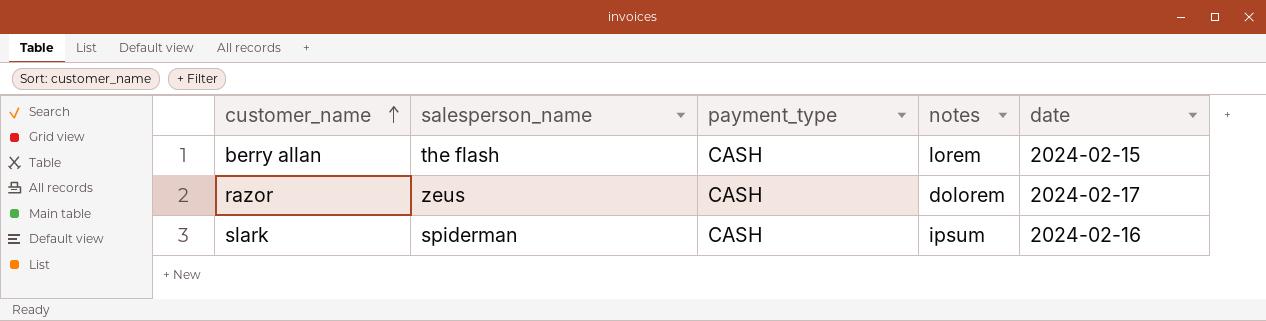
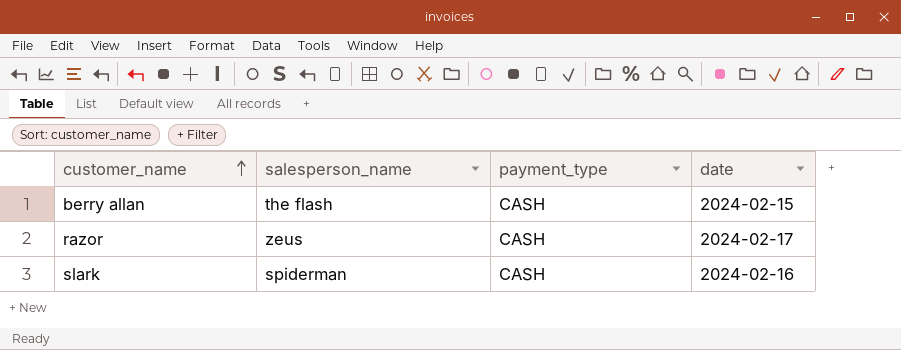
column notes | position: 4 -> none

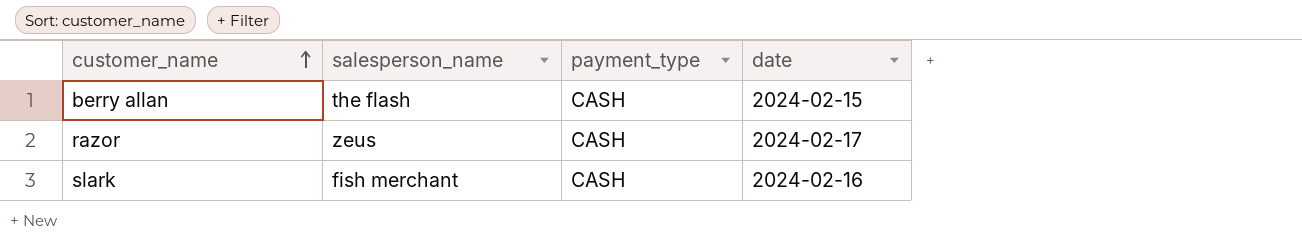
slark | salesperson_name: spiderman -> fish merchant

